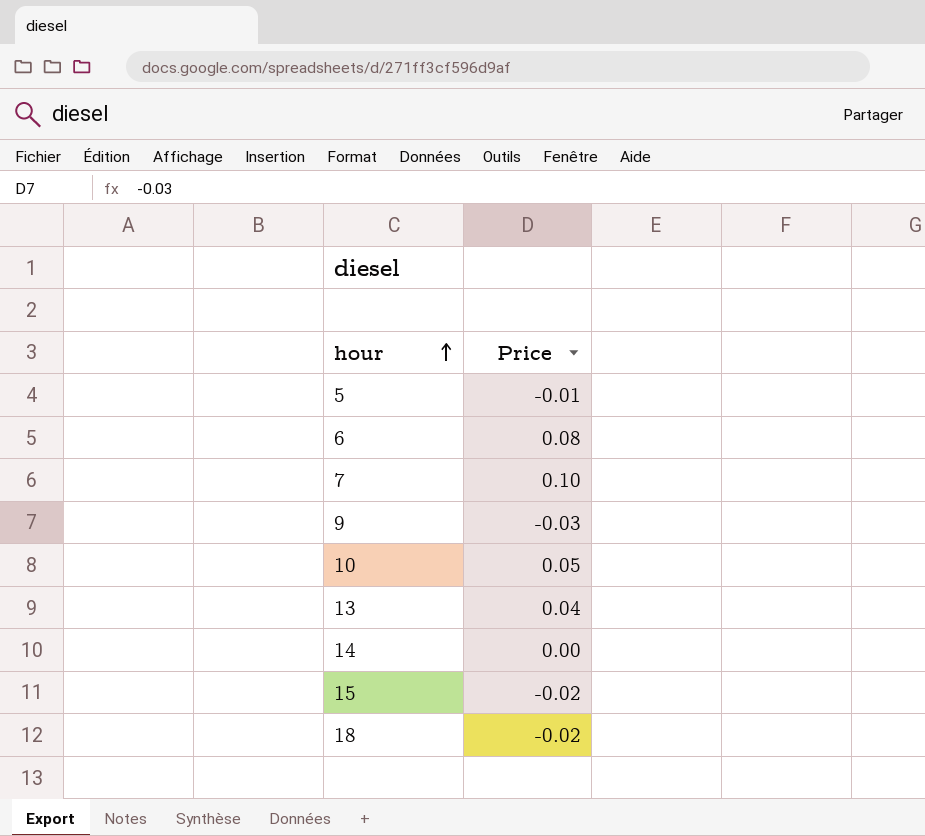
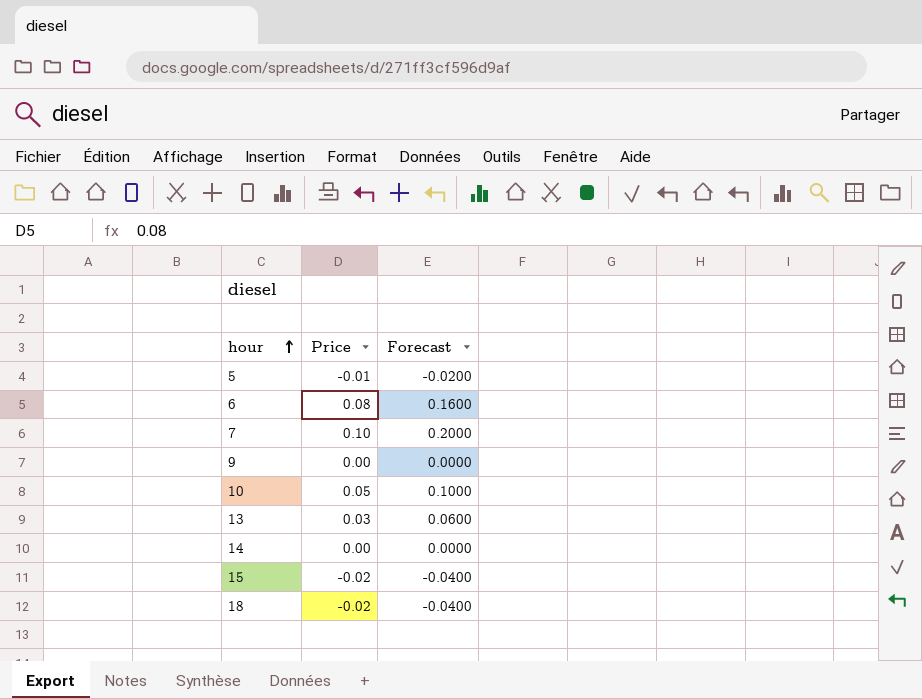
column Forecast | formula: none -> [Price] * 2
9 | Price: -0.03 -> 0.00
13 | Price: 0.04 -> 0.03

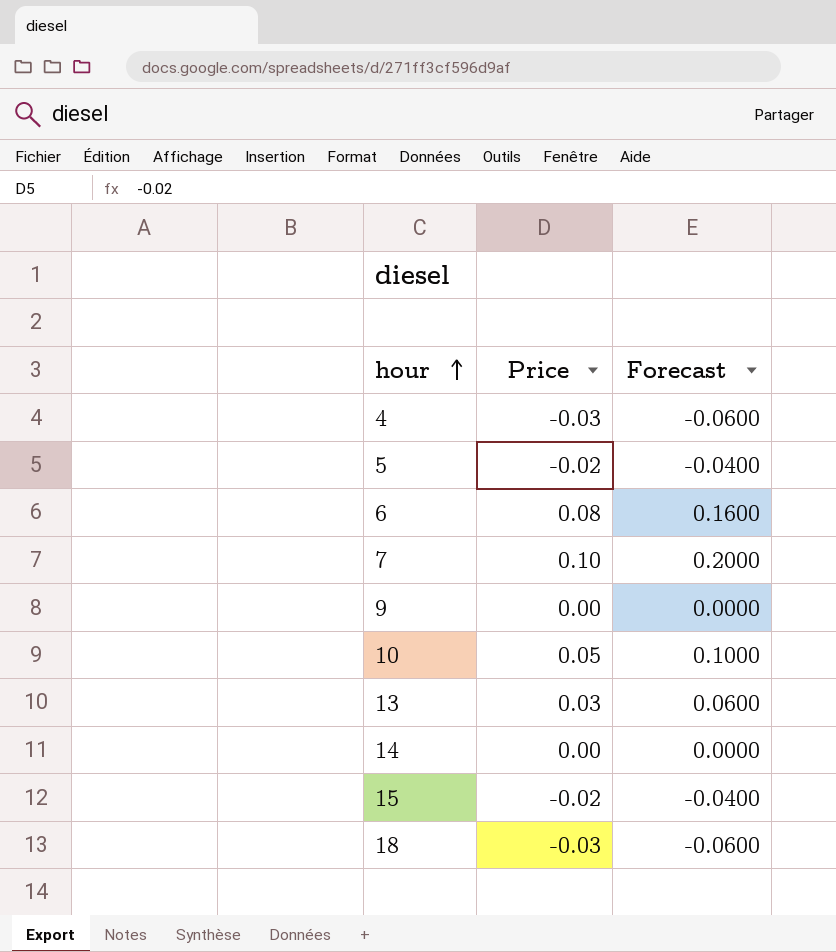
row 4: none -> -0.03 | -0.0600
5 | Price: -0.01 -> -0.02
5 | Forecast: -0.0200 -> -0.0400
18 | Price: -0.02 -> -0.03
18 | Forecast: -0.0400 -> -0.0600

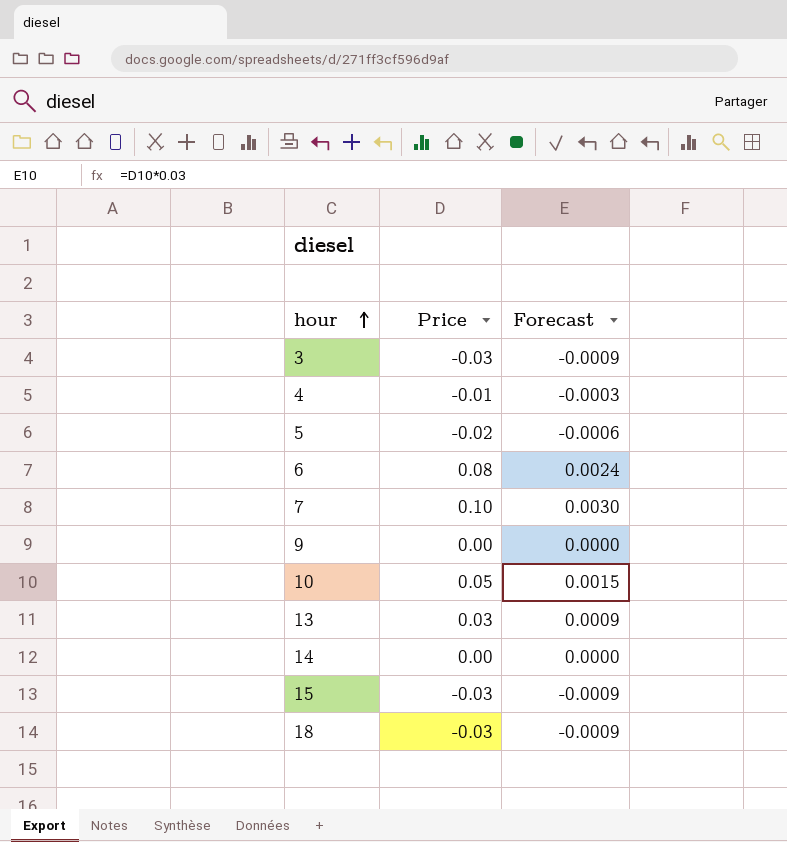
column Forecast | formula: [Price] * 2 -> [Price] * 0.03
row 3: none -> -0.03 | -0.0009
4 | Price: -0.03 -> -0.01
15 | Price: -0.02 -> -0.03

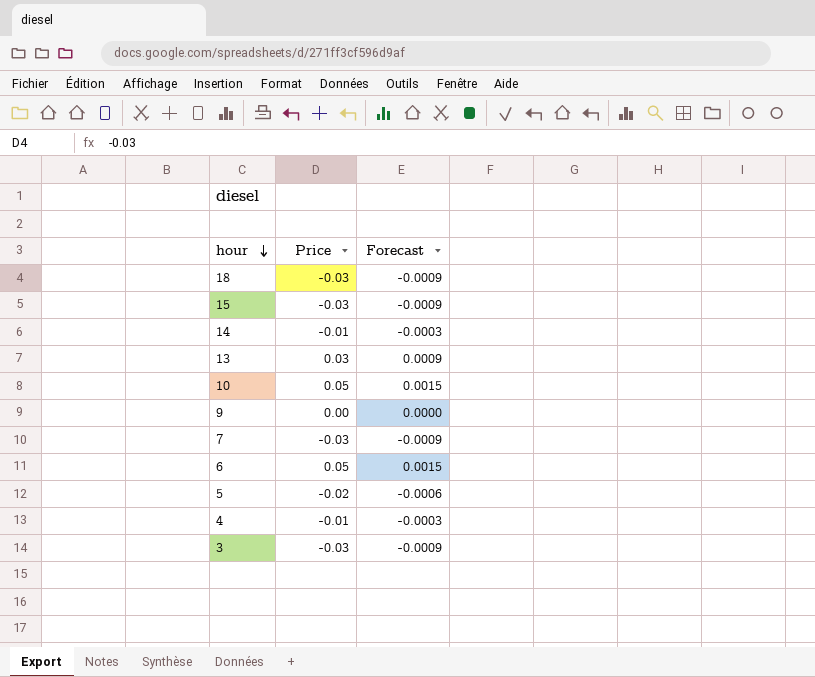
row order: hour ascending -> hour descending
14 | Price: 0.00 -> -0.01
14 | Forecast: 0.0000 -> -0.0003
7 | Price: 0.10 -> -0.03
7 | Forecast: 0.0030 -> -0.0009
6 | Price: 0.08 -> 0.05
6 | Forecast: 0.0024 -> 0.0015

